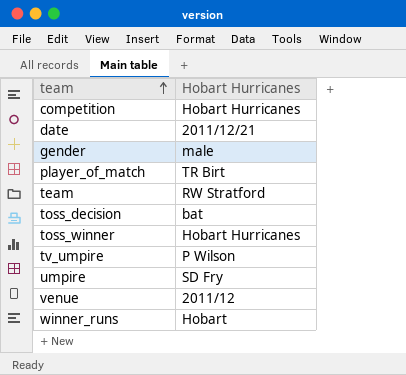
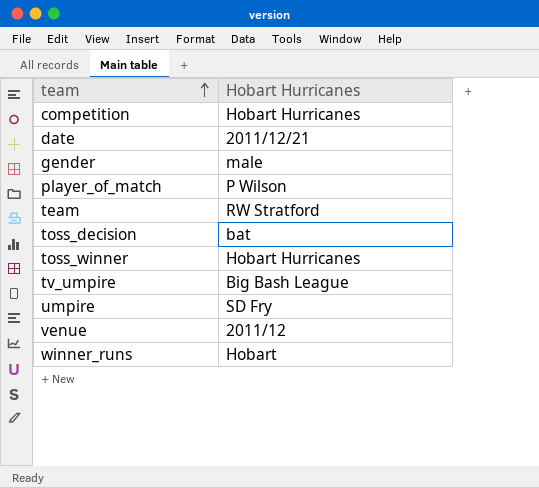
player_of_match | Hobart Hurricanes: TR Birt -> P Wilson
tv_umpire | Hobart Hurricanes: P Wilson -> Big Bash League

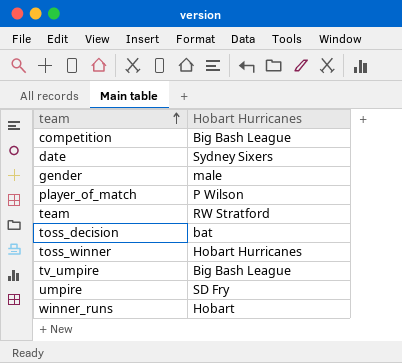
row venue: 2011/12 -> none
competition | Hobart Hurricanes: Hobart Hurricanes -> Big Bash League
date | Hobart Hurricanes: 2011/12/21 -> Sydney Sixers

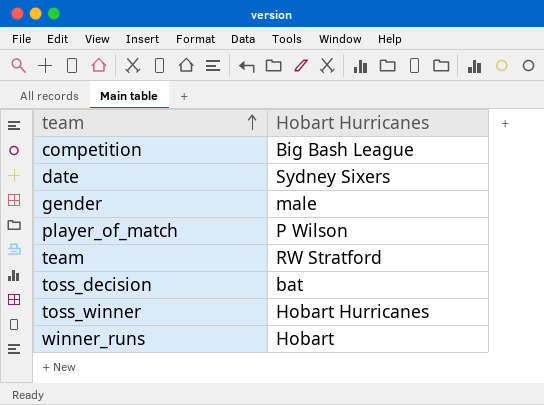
row tv_umpire: Big Bash League -> none
row umpire: SD Fry -> none

